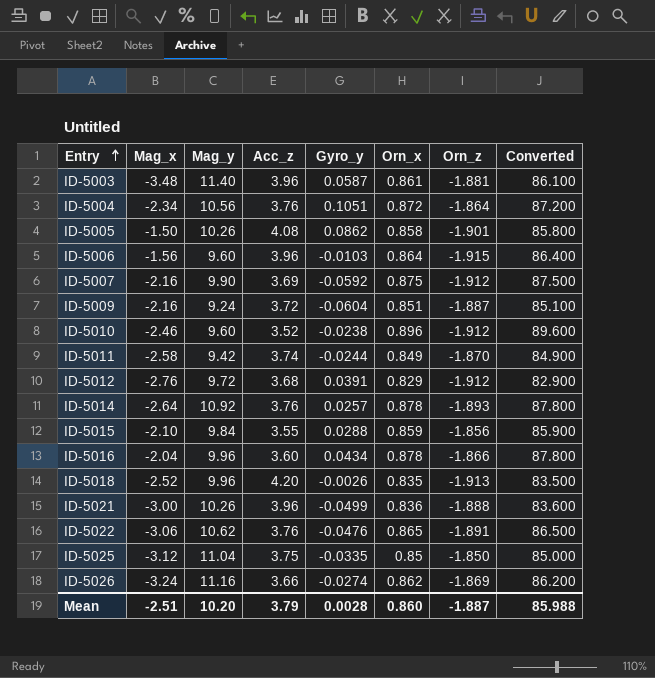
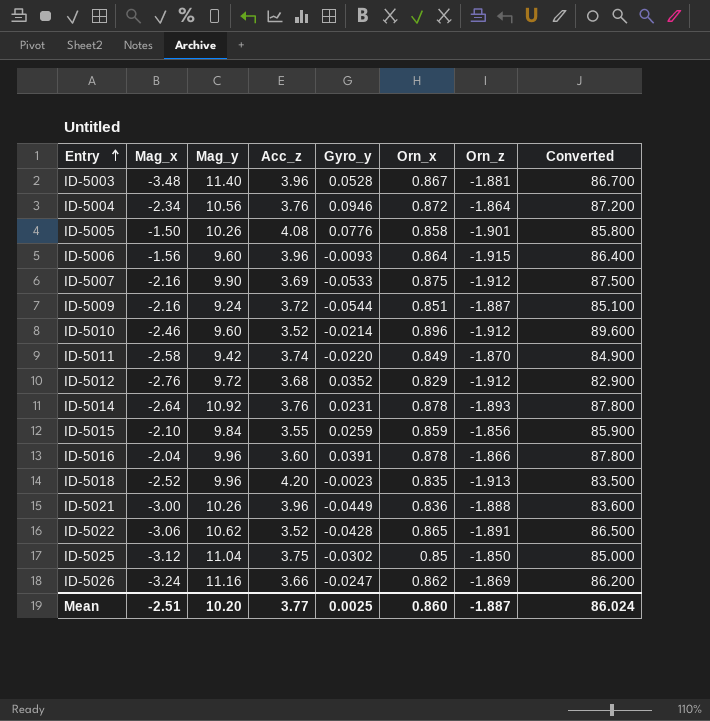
ID-5003 | Gyro_y: 0.0587 -> 0.0528
ID-5003 | Orn_x: 0.861 -> 0.867
ID-5003 | Converted: 86.100 -> 86.700
ID-5004 | Gyro_y: 0.1051 -> 0.0946
ID-5005 | Gyro_y: 0.0862 -> 0.0776
ID-5006 | Gyro_y: -0.0103 -> -0.0093
ID-5007 | Gyro_y: -0.0592 -> -0.0533
ID-5009 | Gyro_y: -0.0604 -> -0.0544
ID-5010 | Gyro_y: -0.0238 -> -0.0214
ID-5011 | Gyro_y: -0.0244 -> -0.0220
ID-5012 | Gyro_y: 0.0391 -> 0.0352
ID-5014 | Gyro_y: 0.0257 -> 0.0231
ID-5015 | Gyro_y: 0.0288 -> 0.0259
ID-5016 | Gyro_y: 0.0434 -> 0.0391
ID-5018 | Gyro_y: -0.0026 -> -0.0023
ID-5021 | Gyro_y: -0.0499 -> -0.0449
ID-5022 | Acc_z: 3.76 -> 3.52
ID-5022 | Gyro_y: -0.0476 -> -0.0428
ID-5025 | Gyro_y: -0.0335 -> -0.0302
ID-5026 | Gyro_y: -0.0274 -> -0.0247
Mean | Acc_z: 3.79 -> 3.77
Mean | Gyro_y: 0.0028 -> 0.0025
Mean | Converted: 85.988 -> 86.024

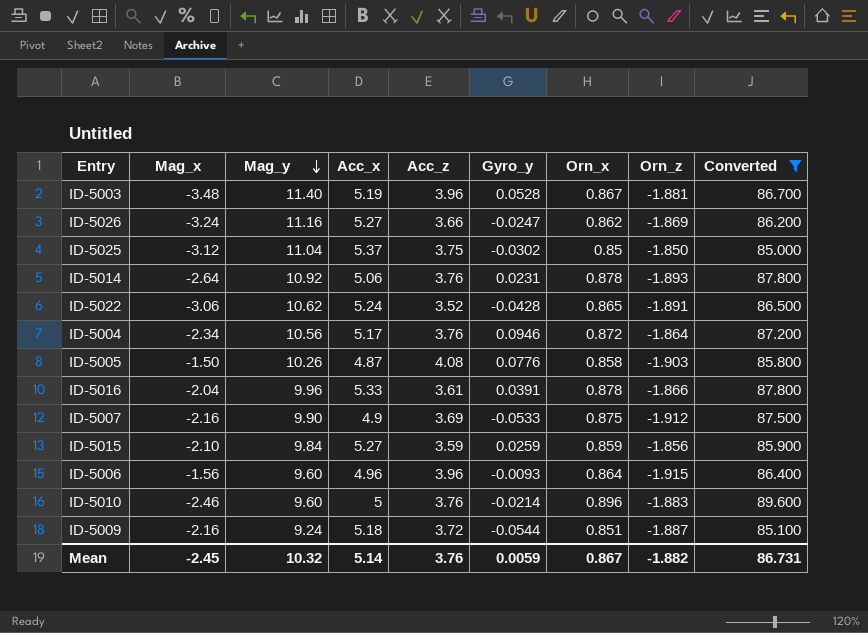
filter: none -> Converted >= 85.000
row order: Entry ascending -> Mag_y descending
column Acc_x | position: none -> 4
ID-5005 | Orn_z: -1.901 -> -1.903
ID-5016 | Acc_z: 3.60 -> 3.61
ID-5015 | Acc_z: 3.55 -> 3.59
ID-5010 | Acc_z: 3.52 -> 3.76
ID-5010 | Orn_z: -1.912 -> -1.883
Mean | Mag_x: -2.51 -> -2.45
Mean | Mag_y: 10.20 -> 10.32
Mean | Acc_z: 3.77 -> 3.76
Mean | Gyro_y: 0.0025 -> 0.0059
Mean | Orn_x: 0.860 -> 0.867
Mean | Orn_z: -1.887 -> -1.882
Mean | Converted: 86.024 -> 86.731

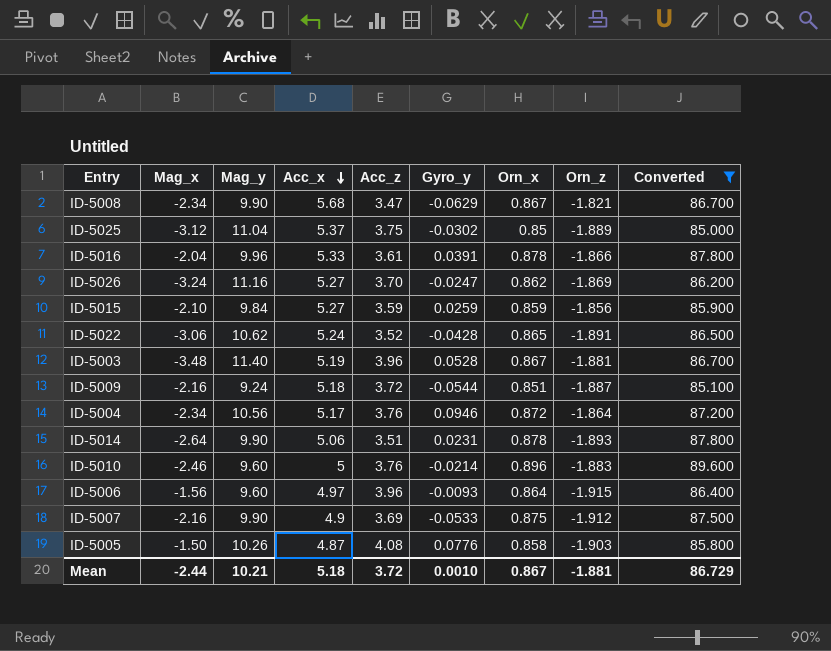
row order: Mag_y descending -> Acc_x descending
row ID-5008: none -> -2.34 | 9.90 | 5.68 | 3.47 | -0.0629 | 0.867 | -1.821 | 86.700
ID-5025 | Orn_z: -1.850 -> -1.889
ID-5026 | Acc_z: 3.66 -> 3.70
ID-5014 | Mag_y: 10.92 -> 9.90
ID-5014 | Acc_z: 3.76 -> 3.51
ID-5006 | Acc_x: 4.96 -> 4.97
Mean | Mag_x: -2.45 -> -2.44
Mean | Mag_y: 10.32 -> 10.21
Mean | Acc_x: 5.14 -> 5.18
Mean | Acc_z: 3.76 -> 3.72
Mean | Gyro_y: 0.0059 -> 0.0010
Mean | Orn_z: -1.882 -> -1.881
Mean | Converted: 86.731 -> 86.729

